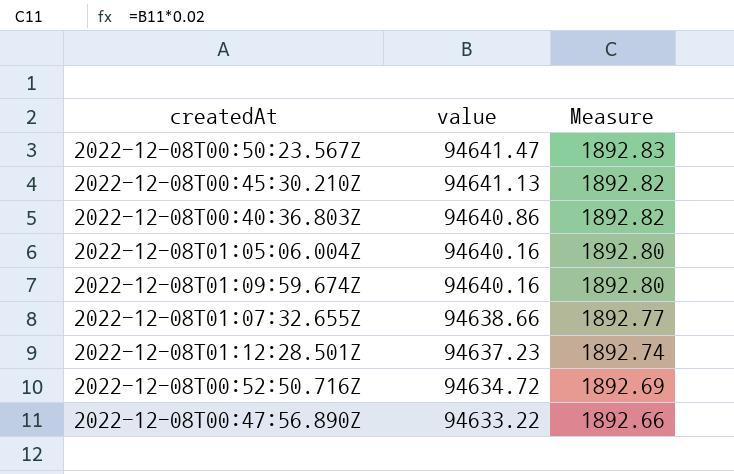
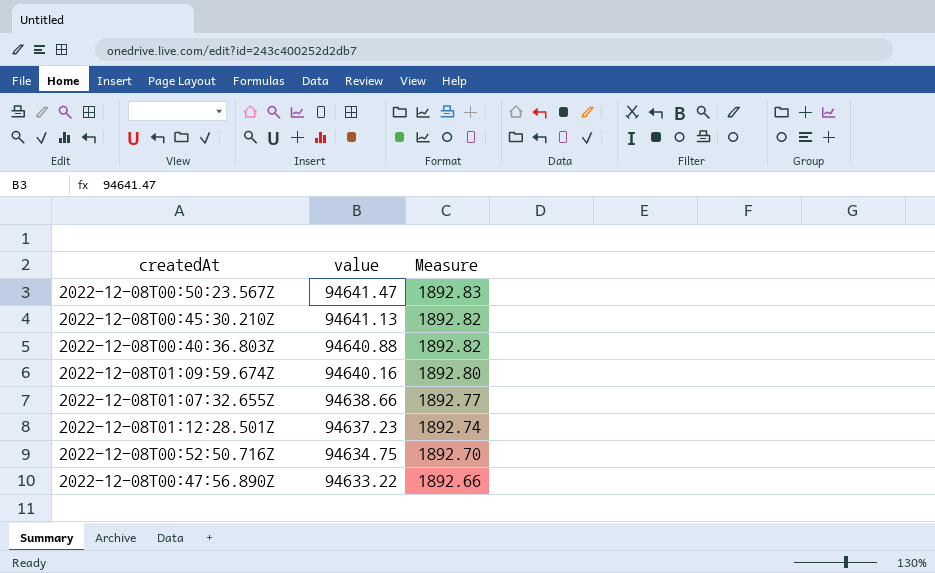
row 2022-12-08T01:05:06.004Z: 94640.16 | 1892.80 -> none
2022-12-08T00:40:36.803Z | value: 94640.86 -> 94640.88
2022-12-08T00:52:50.716Z | value: 94634.72 -> 94634.75
2022-12-08T00:52:50.716Z | Measure: 1892.69 -> 1892.70

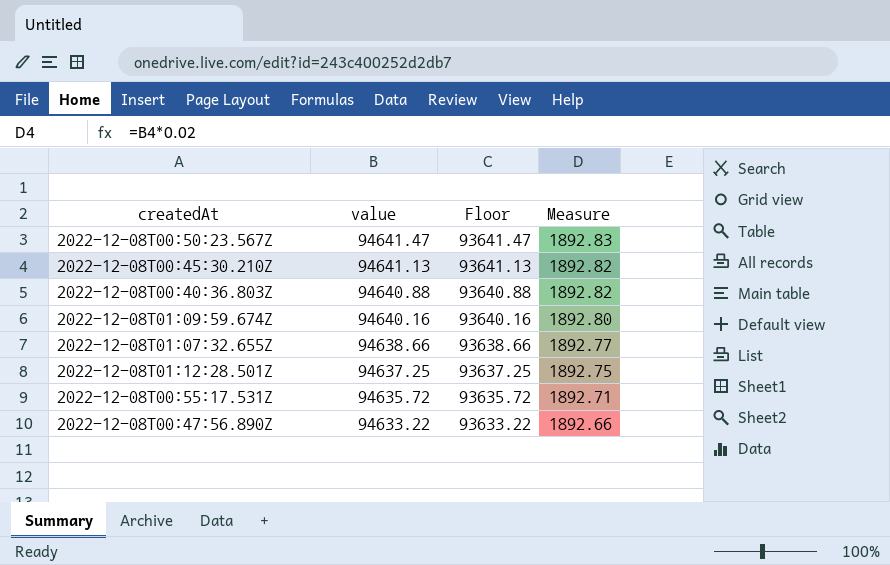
column Floor | formula: none -> [value] - 1000
row 2022-12-08T00:52:50.716Z: 94634.75 | 1892.70 -> none
2022-12-08T01:12:28.501Z | value: 94637.23 -> 94637.25
2022-12-08T01:12:28.501Z | Measure: 1892.74 -> 1892.75
row 2022-12-08T00:55:17.531Z: none -> 94635.72 | 93635.72 | 1892.71

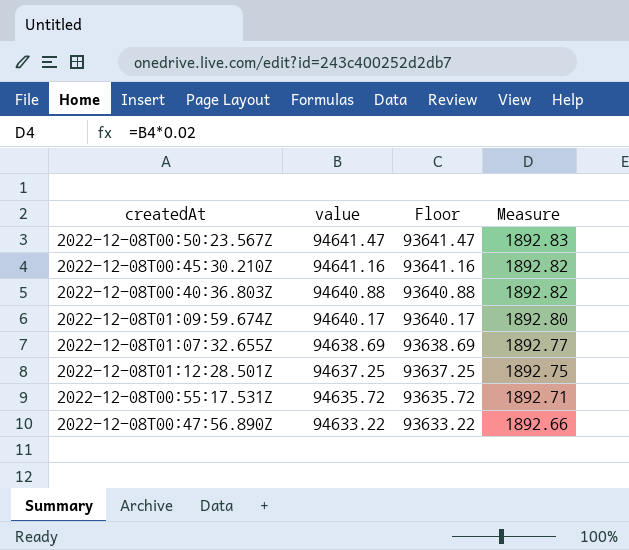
2022-12-08T00:45:30.210Z | value: 94641.13 -> 94641.16
2022-12-08T00:45:30.210Z | Floor: 93641.13 -> 93641.16
2022-12-08T01:09:59.674Z | value: 94640.16 -> 94640.17
2022-12-08T01:09:59.674Z | Floor: 93640.16 -> 93640.17
2022-12-08T01:07:32.655Z | value: 94638.66 -> 94638.69
2022-12-08T01:07:32.655Z | Floor: 93638.66 -> 93638.69

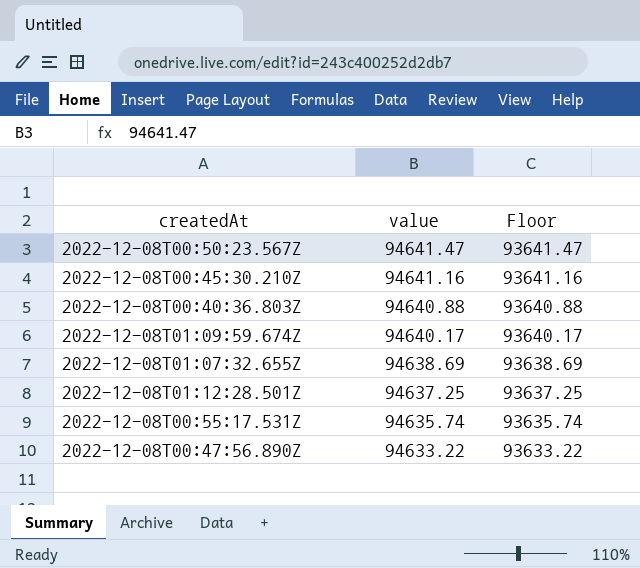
column Measure | formula: [value] * 0.02 -> none
2022-12-08T00:55:17.531Z | value: 94635.72 -> 94635.74
2022-12-08T00:55:17.531Z | Floor: 93635.72 -> 93635.74

